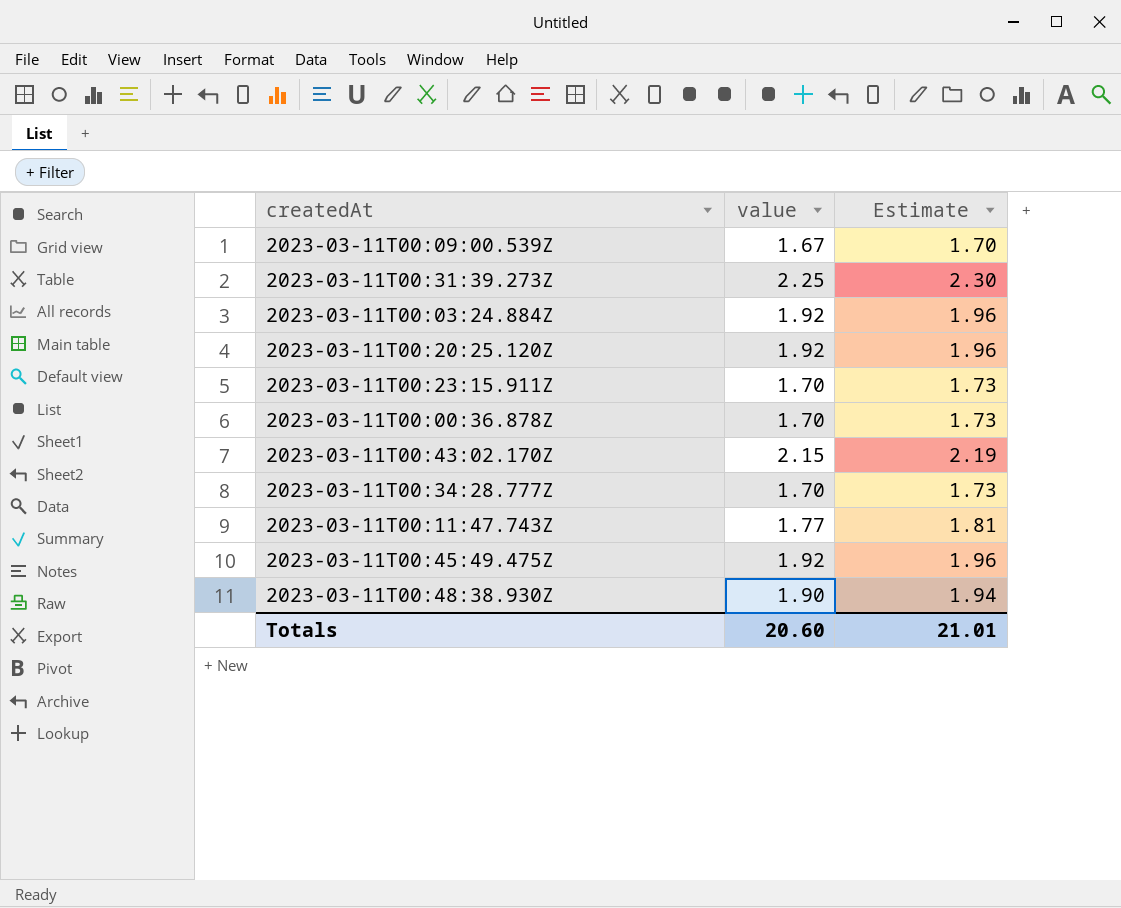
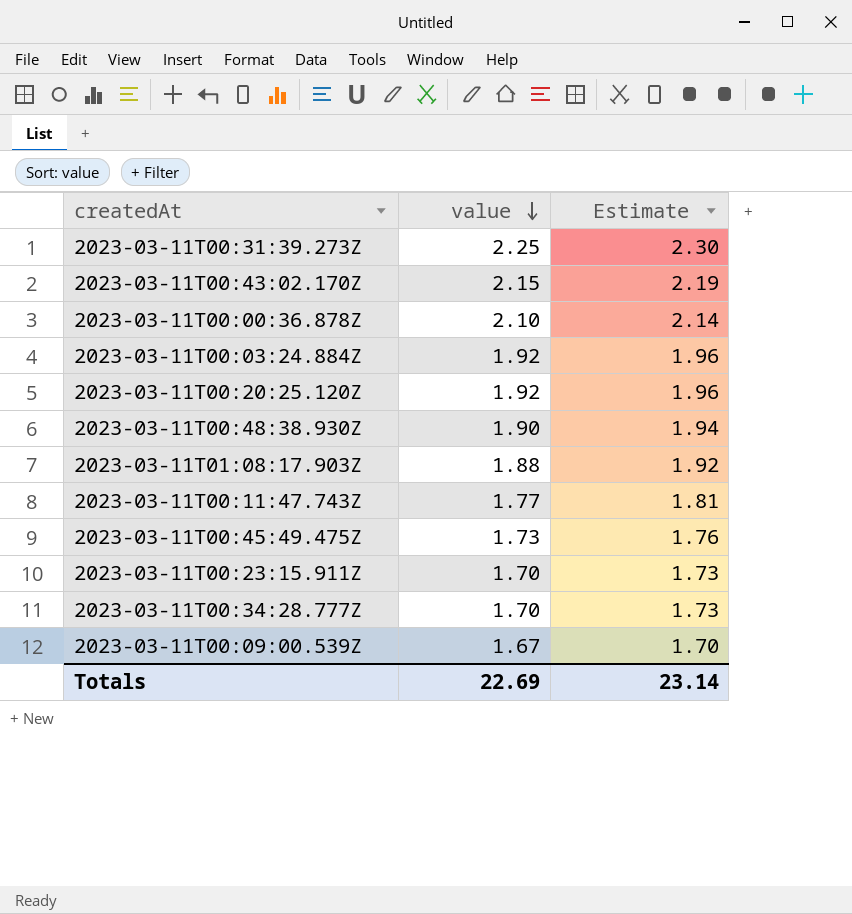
row order: none -> value descending
2023-03-11T00:00:36.878Z | value: 1.70 -> 2.10
2023-03-11T00:00:36.878Z | Estimate: 1.73 -> 2.14
row 2023-03-11T01:08:17.903Z: none -> 1.88 | 1.92
2023-03-11T00:45:49.475Z | value: 1.92 -> 1.73
2023-03-11T00:45:49.475Z | Estimate: 1.96 -> 1.76
Totals | value: 20.60 -> 22.69
Totals | Estimate: 21.01 -> 23.14

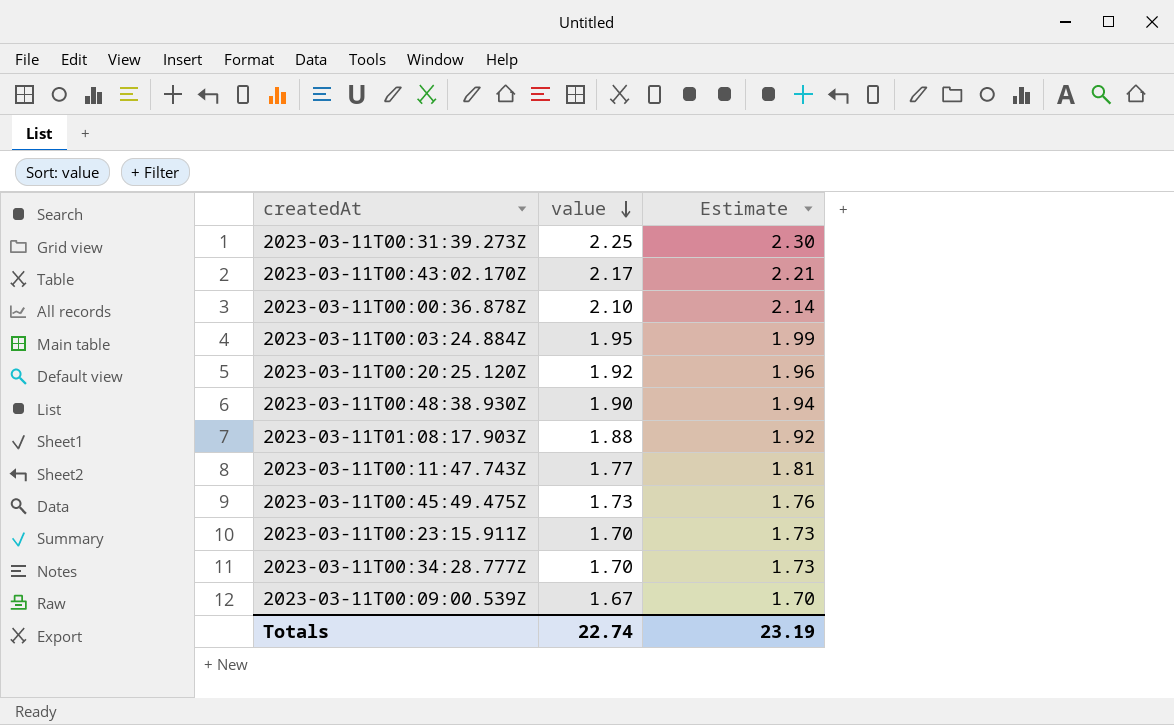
2023-03-11T00:43:02.170Z | value: 2.15 -> 2.17
2023-03-11T00:43:02.170Z | Estimate: 2.19 -> 2.21
2023-03-11T00:03:24.884Z | value: 1.92 -> 1.95
2023-03-11T00:03:24.884Z | Estimate: 1.96 -> 1.99
Totals | value: 22.69 -> 22.74
Totals | Estimate: 23.14 -> 23.19

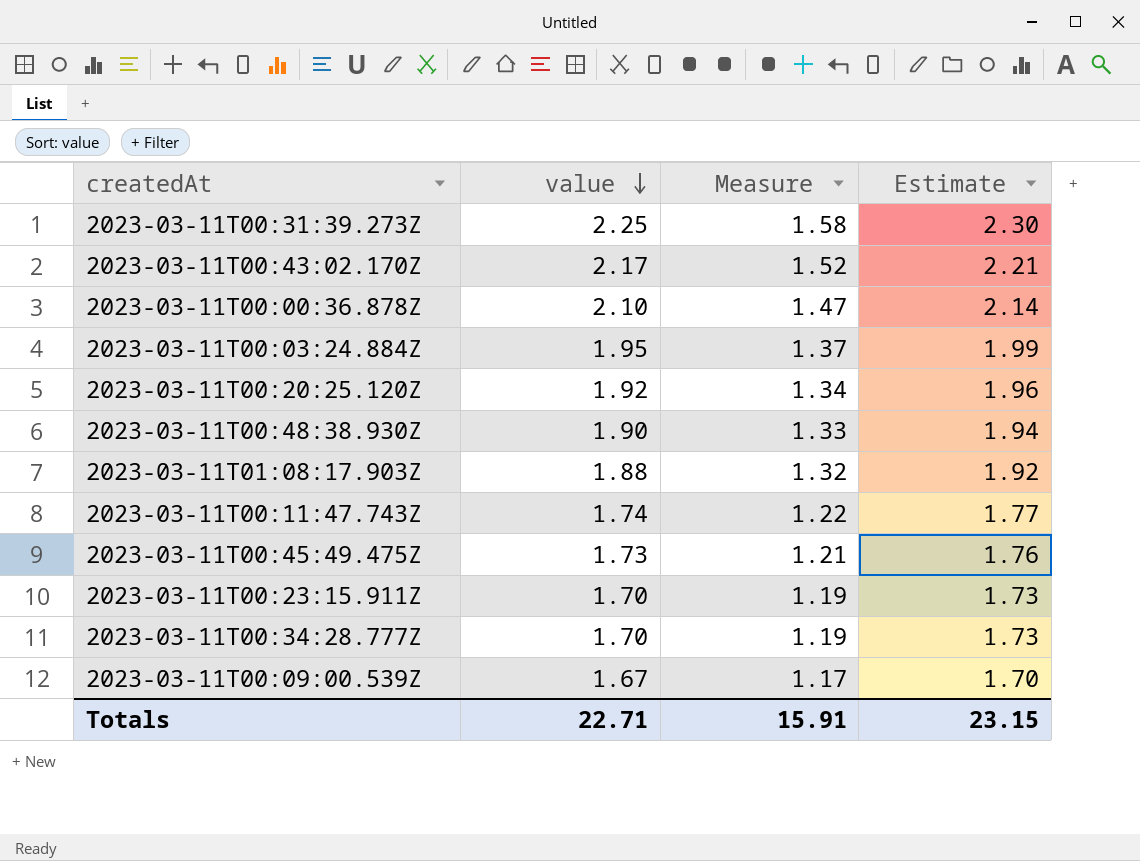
column Measure | formula: none -> [value] * 0.7
2023-03-11T00:11:47.743Z | value: 1.77 -> 1.74
2023-03-11T00:11:47.743Z | Estimate: 1.81 -> 1.77
Totals | value: 22.74 -> 22.71
Totals | Estimate: 23.19 -> 23.15

